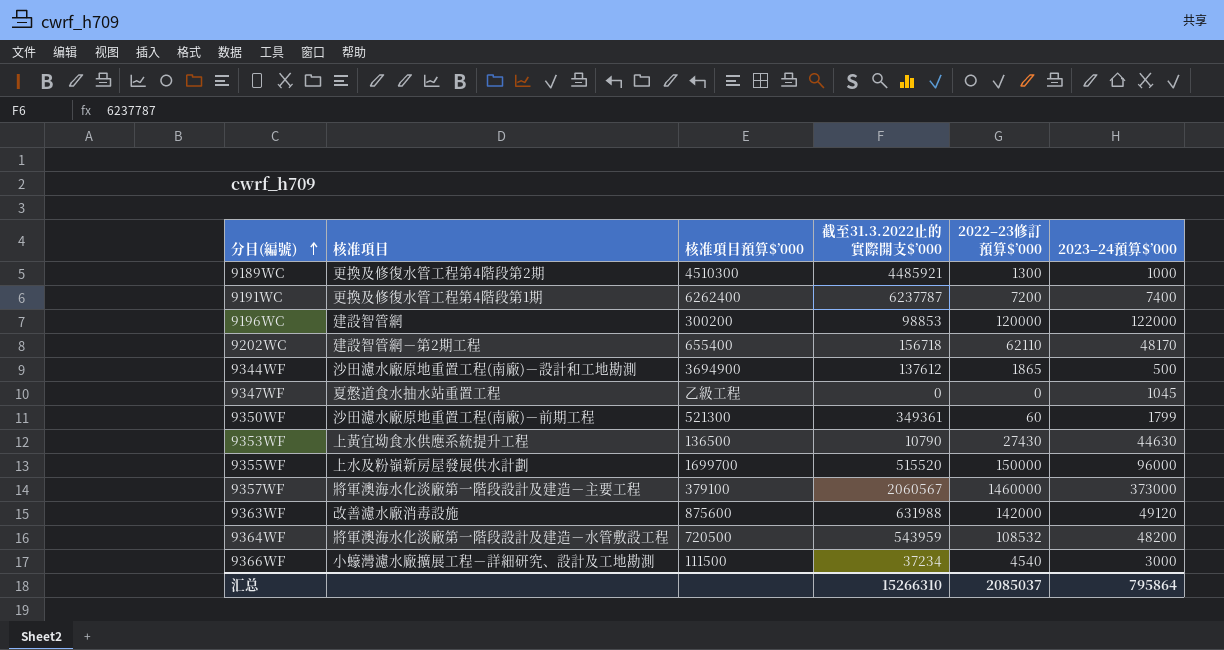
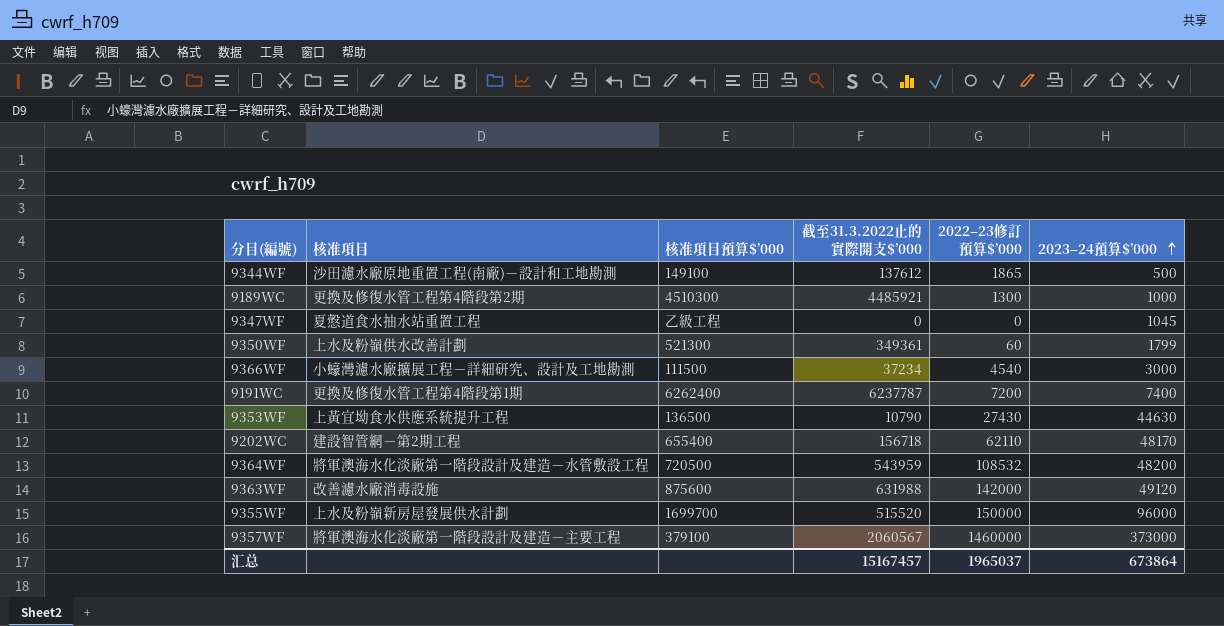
row order: 分目(編號) ascending -> 2023–24預算$’000 ascending
row 9196WC: 建設智管網 | 300200 | 98853 | 120000 | 122000 -> none
9344WF | 核准項目預算$’000: 3694900 -> 149100
9350WF | 核准項目: 沙田濾水廠原地重置工程(南廠)－前期工程 -> 上水及粉嶺供水改善計劃
汇总 | 截至31.3.2022止的實際開支$’000: 15266310 -> 15167457
汇总 | 2022–23修訂預算$’000: 2085037 -> 1965037
汇总 | 2023–24預算$’000: 795864 -> 673864

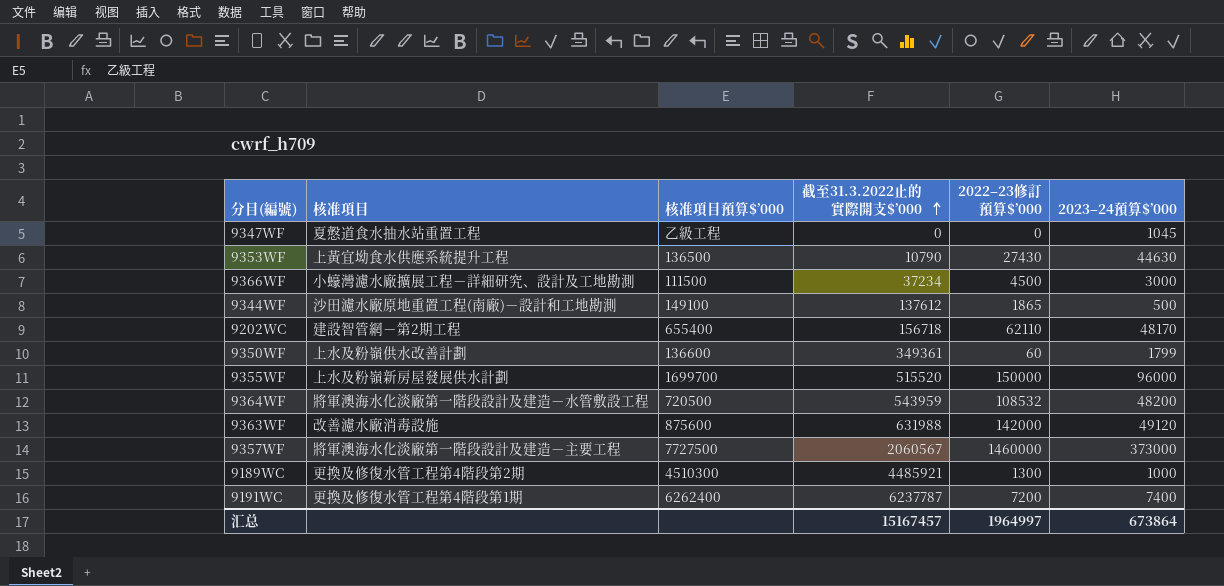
row order: 2023–24預算$’000 ascending -> 截至31.3.2022止的實際開支$’000 ascending
9366WF | 2022–23修訂預算$’000: 4540 -> 4500
9350WF | 核准項目預算$’000: 521300 -> 136600
9357WF | 核准項目預算$’000: 379100 -> 7727500
汇总 | 2022–23修訂預算$’000: 1965037 -> 1964997

